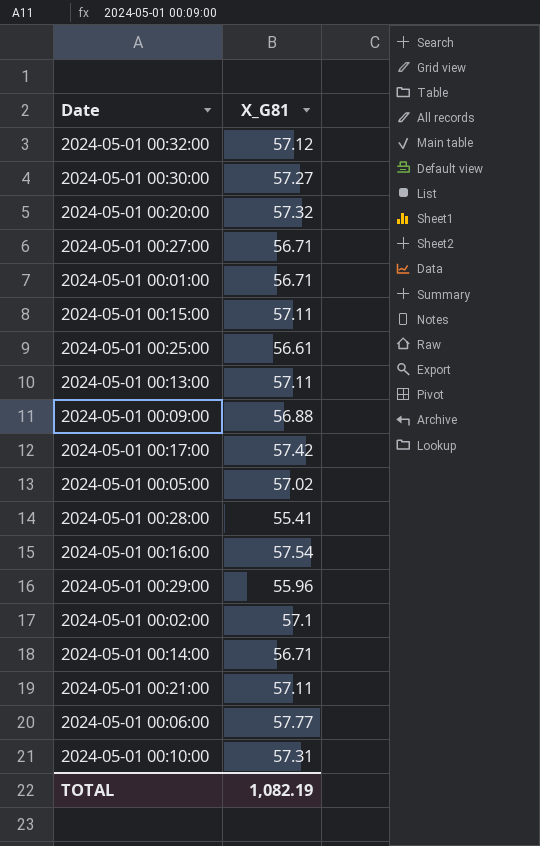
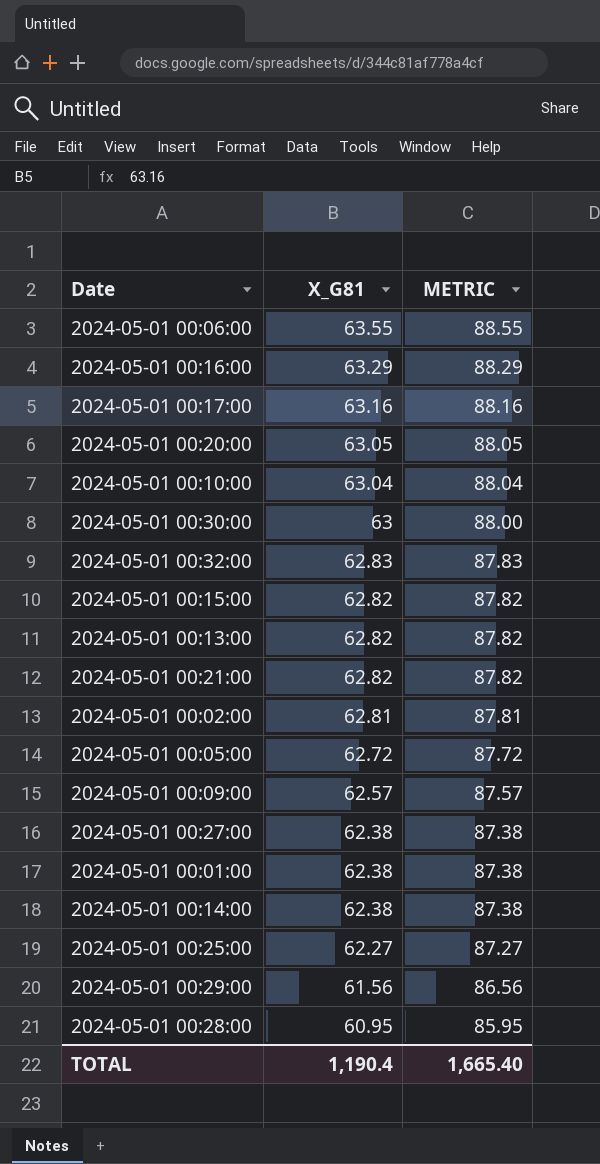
row order: none -> X_G81 descending
column METRIC | formula: none -> [X_G81] + 25
2024-05-01 00:06:00 | X_G81: 57.77 -> 63.55
2024-05-01 00:16:00 | X_G81: 57.54 -> 63.29
2024-05-01 00:17:00 | X_G81: 57.42 -> 63.16
2024-05-01 00:20:00 | X_G81: 57.32 -> 63.05
2024-05-01 00:10:00 | X_G81: 57.31 -> 63.04
2024-05-01 00:30:00 | X_G81: 57.27 -> 63
2024-05-01 00:32:00 | X_G81: 57.12 -> 62.83
2024-05-01 00:15:00 | X_G81: 57.11 -> 62.82
2024-05-01 00:13:00 | X_G81: 57.11 -> 62.82
2024-05-01 00:21:00 | X_G81: 57.11 -> 62.82
2024-05-01 00:02:00 | X_G81: 57.1 -> 62.81
2024-05-01 00:05:00 | X_G81: 57.02 -> 62.72
2024-05-01 00:09:00 | X_G81: 56.88 -> 62.57
2024-05-01 00:27:00 | X_G81: 56.71 -> 62.38
2024-05-01 00:01:00 | X_G81: 56.71 -> 62.38
2024-05-01 00:14:00 | X_G81: 56.71 -> 62.38
2024-05-01 00:25:00 | X_G81: 56.61 -> 62.27
2024-05-01 00:29:00 | X_G81: 55.96 -> 61.56
2024-05-01 00:28:00 | X_G81: 55.41 -> 60.95
TOTAL | X_G81: 1,082.19 -> 1,190.4

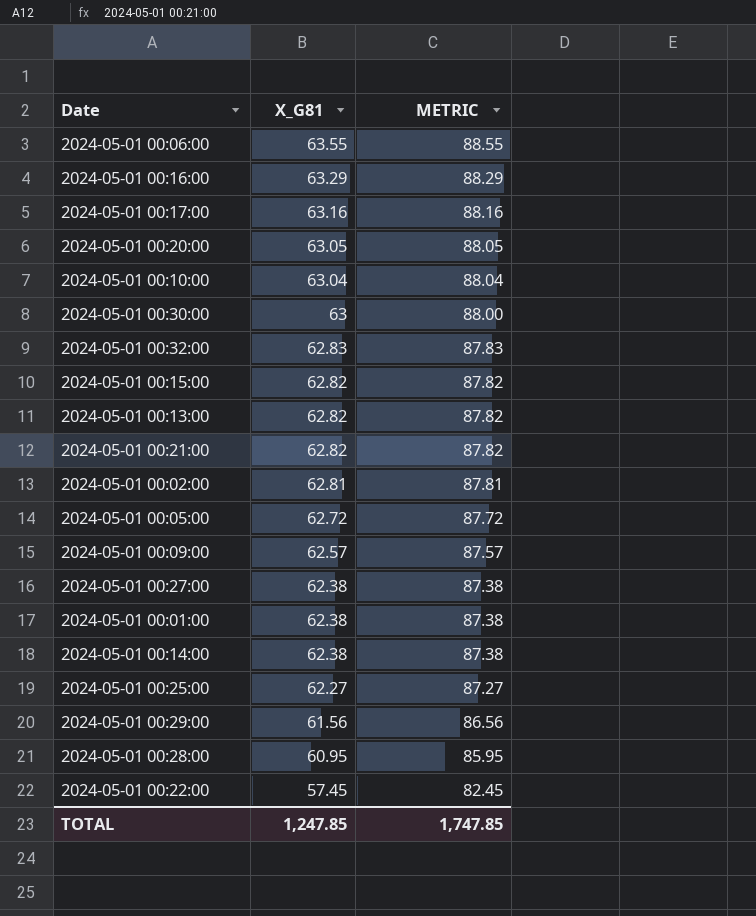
row 2024-05-01 00:22:00: none -> 57.45 | 82.45
TOTAL | X_G81: 1,190.4 -> 1,247.85
TOTAL | METRIC: 1,665.40 -> 1,747.85

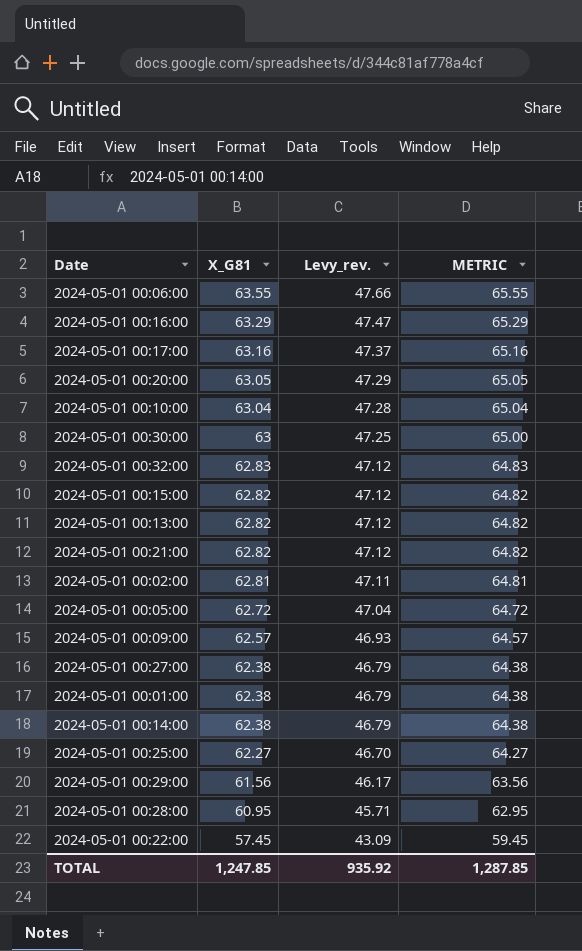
column Levy_rev. | formula: none -> [X_G81] * 0.75
column METRIC | formula: [X_G81] + 25 -> [X_G81] + 2
TOTAL | METRIC: 1,747.85 -> 1,287.85

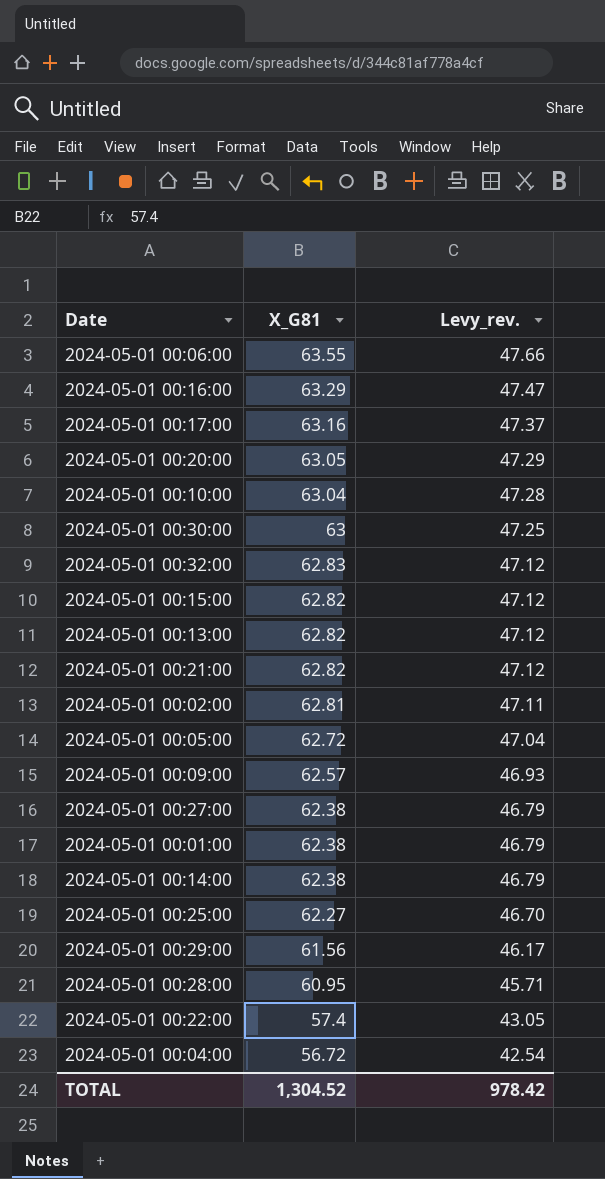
column METRIC | formula: [X_G81] + 2 -> none
2024-05-01 00:22:00 | X_G81: 57.45 -> 57.4
2024-05-01 00:22:00 | Levy_rev.: 43.09 -> 43.05
row 2024-05-01 00:04:00: none -> 56.72 | 42.54
TOTAL | X_G81: 1,247.85 -> 1,304.52
TOTAL | Levy_rev.: 935.92 -> 978.42

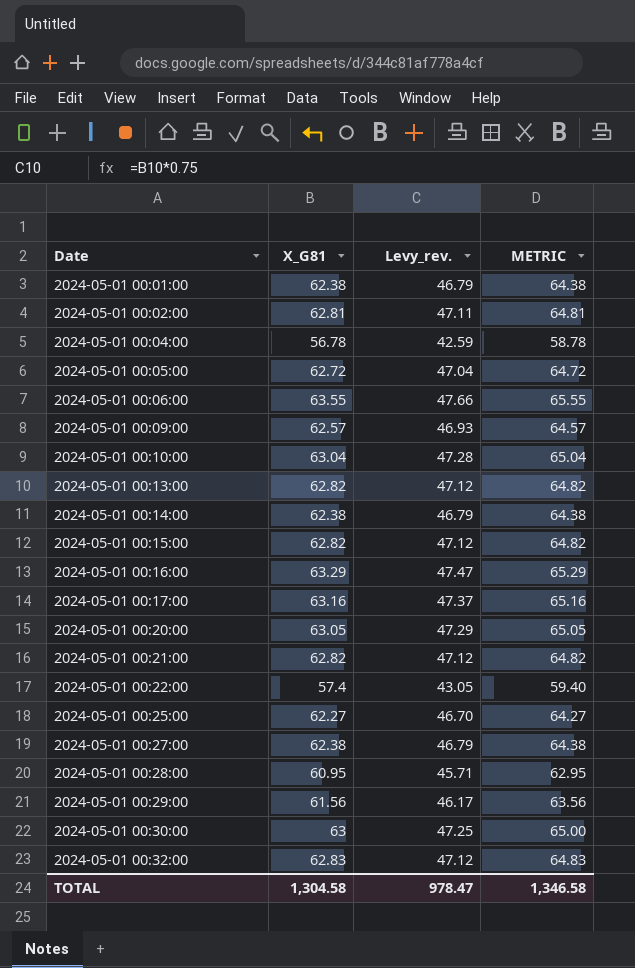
row order: X_G81 descending -> Date ascending
column METRIC | formula: none -> [X_G81] + 2
2024-05-01 00:04:00 | X_G81: 56.72 -> 56.78
2024-05-01 00:04:00 | Levy_rev.: 42.54 -> 42.59
TOTAL | X_G81: 1,304.52 -> 1,304.58
TOTAL | Levy_rev.: 978.42 -> 978.47

